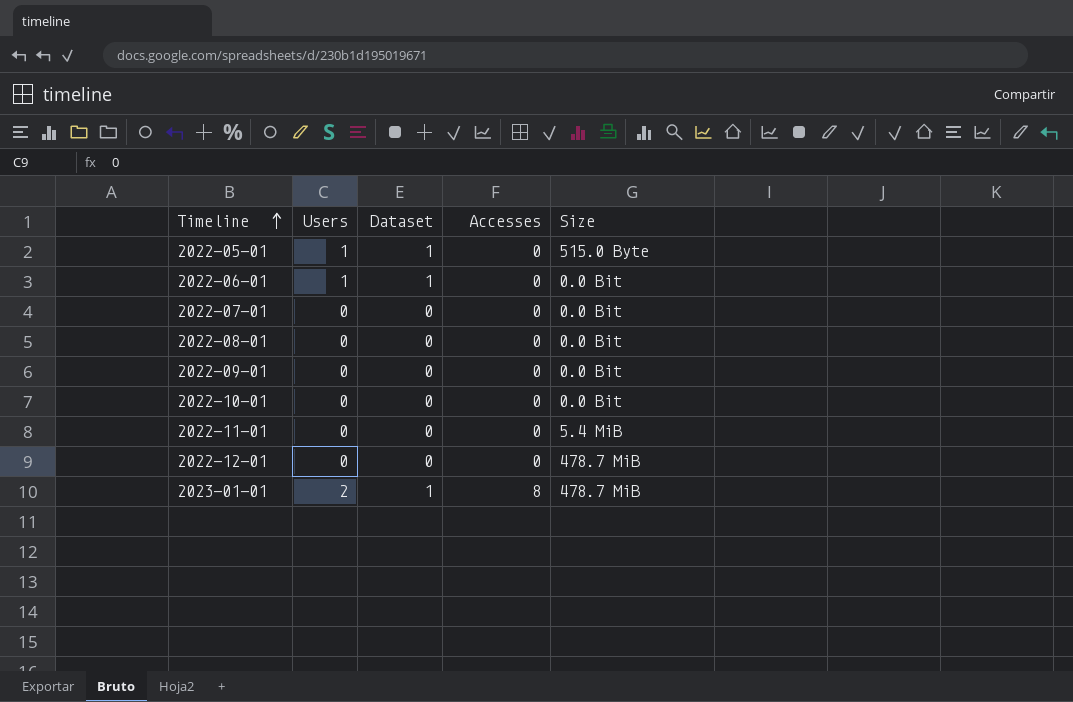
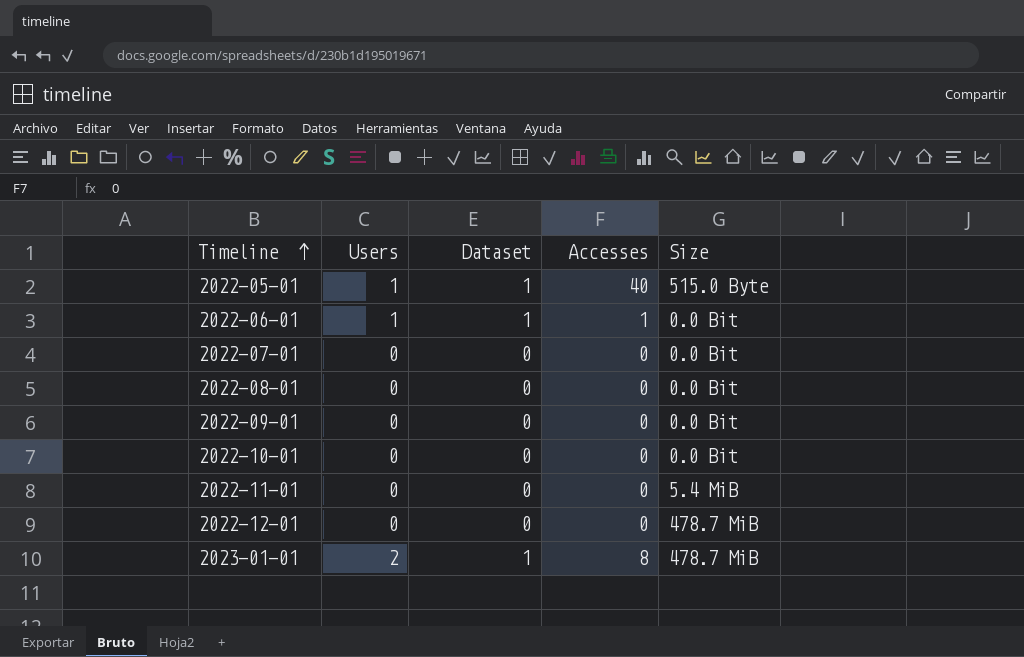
2022-05-01 | Accesses: 0 -> 40
2022-06-01 | Accesses: 0 -> 1

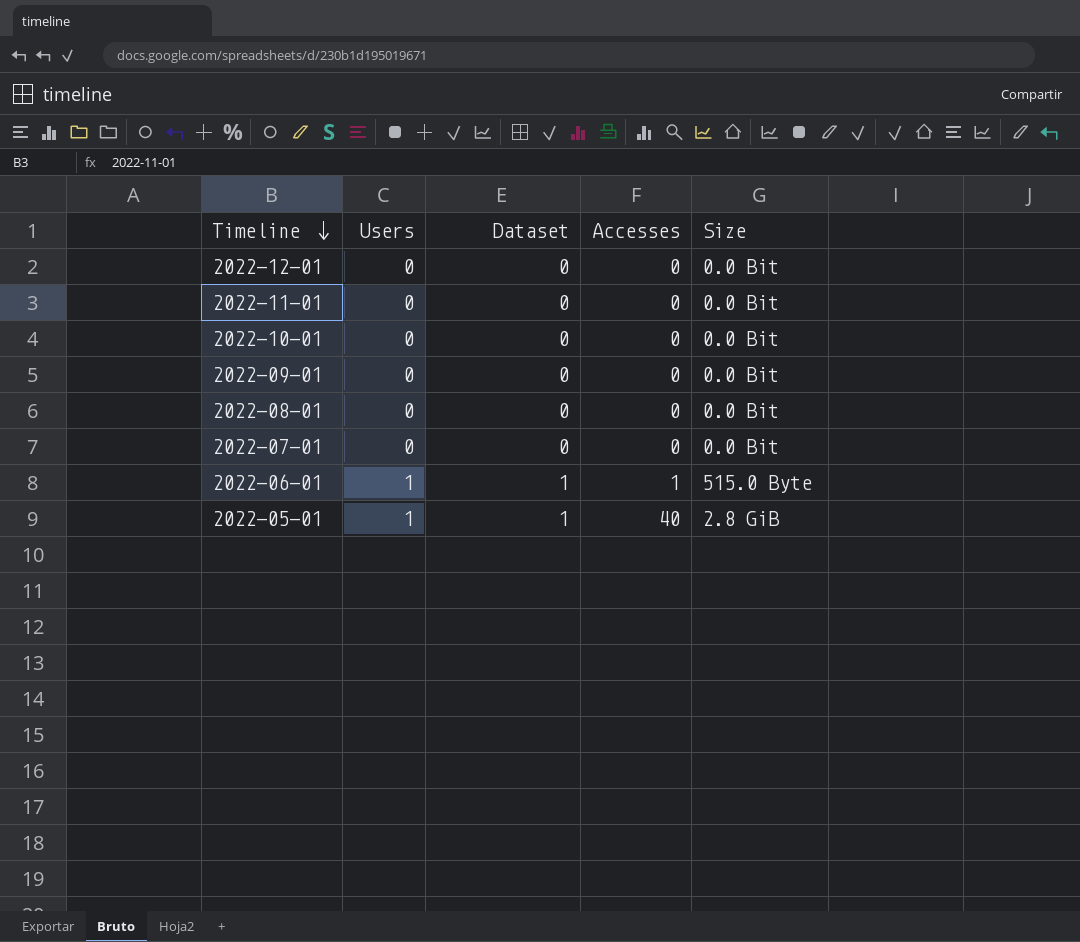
row order: Timeline ascending -> Timeline descending
row 2023-01-01: 2 | 1 | 8 | 478.7 MiB -> none
2022-12-01 | Size: 478.7 MiB -> 0.0 Bit
2022-11-01 | Size: 5.4 MiB -> 0.0 Bit
2022-06-01 | Size: 0.0 Bit -> 515.0 Byte
2022-05-01 | Size: 515.0 Byte -> 2.8 GiB

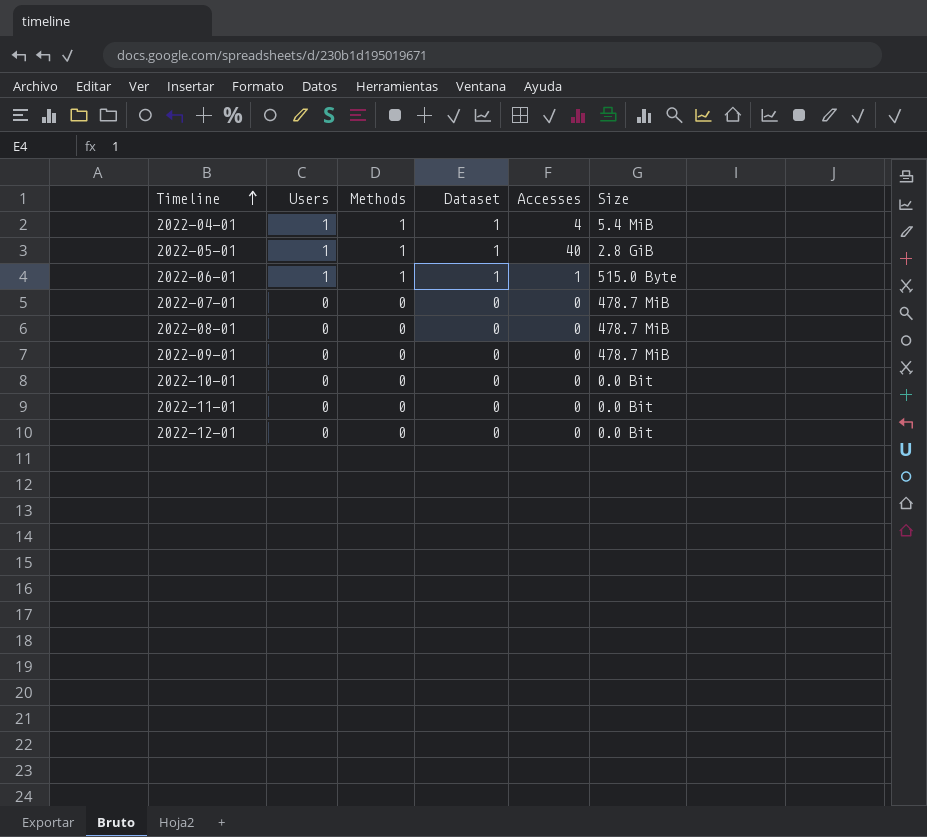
row order: Timeline descending -> Timeline ascending
column Methods | position: none -> 3
row 2022-04-01: none -> 1 | 1 | 1 | 4 | 5.4 MiB
2022-07-01 | Size: 0.0 Bit -> 478.7 MiB
2022-08-01 | Size: 0.0 Bit -> 478.7 MiB
2022-09-01 | Size: 0.0 Bit -> 478.7 MiB

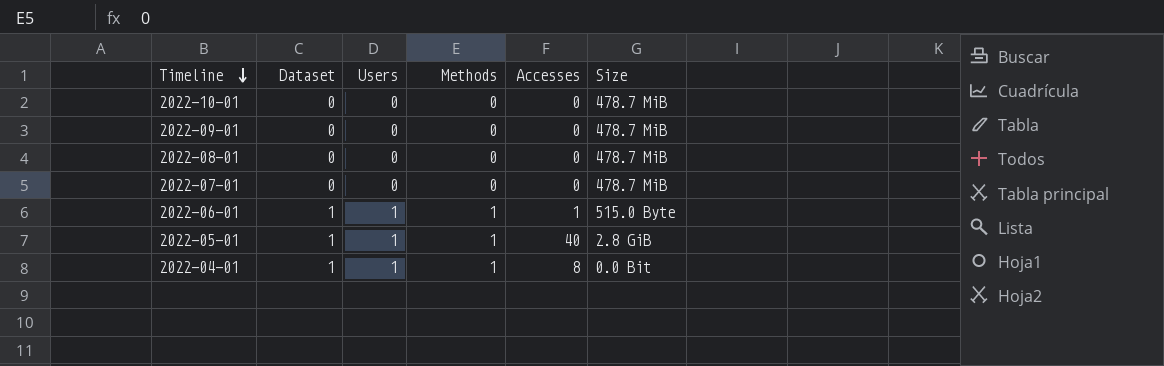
row order: Timeline ascending -> Timeline descending
column Dataset | position: 4 -> 2
row 2022-11-01: 0 | 0 | 0 | 0 | 0.0 Bit -> none
row 2022-12-01: 0 | 0 | 0 | 0 | 0.0 Bit -> none
2022-10-01 | Size: 0.0 Bit -> 478.7 MiB
2022-04-01 | Accesses: 4 -> 8
2022-04-01 | Size: 5.4 MiB -> 0.0 Bit

